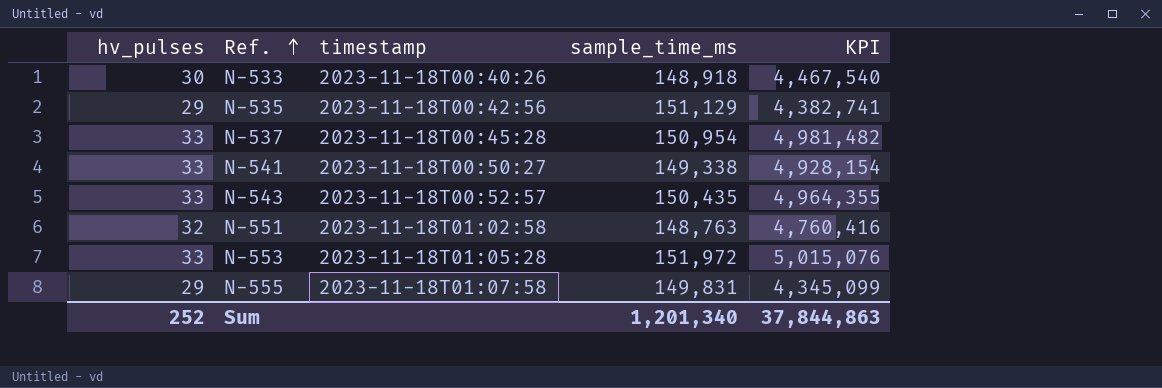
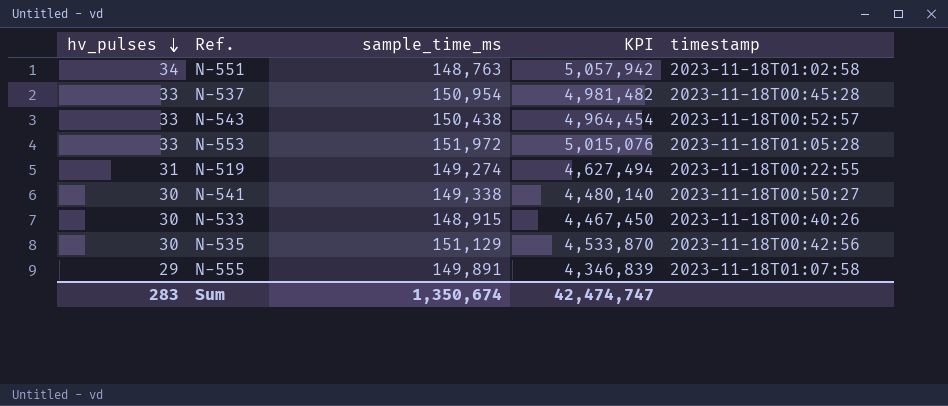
row order: Ref. ascending -> hv_pulses descending
column timestamp | position: 3 -> 5
N-551 | hv_pulses: 32 -> 34
N-551 | KPI: 4,760,416 -> 5,057,942
N-543 | sample_time_ms: 150,435 -> 150,438
N-543 | KPI: 4,964,355 -> 4,964,454
row N-519: none -> 31 | 149,274 | 4,627,494 | 2023-11-18T00:22:55
N-541 | hv_pulses: 33 -> 30
N-541 | KPI: 4,928,154 -> 4,480,140
N-533 | sample_time_ms: 148,918 -> 148,915
N-533 | KPI: 4,467,540 -> 4,467,450
N-535 | hv_pulses: 29 -> 30
N-535 | KPI: 4,382,741 -> 4,533,870
N-555 | sample_time_ms: 149,831 -> 149,891
N-555 | KPI: 4,345,099 -> 4,346,839
Sum | hv_pulses: 252 -> 283
Sum | sample_time_ms: 1,201,340 -> 1,350,674
Sum | KPI: 37,844,863 -> 42,474,747

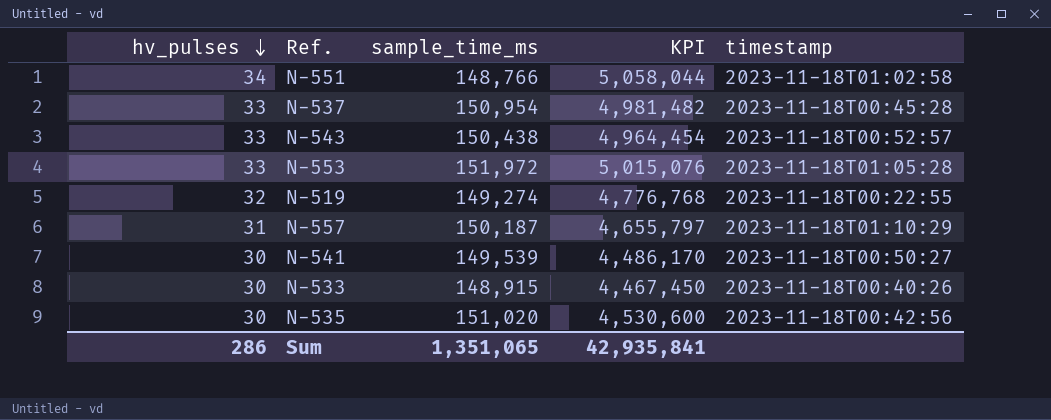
row N-555: 29 | 149,891 | 4,346,839 | 2023-11-18T01:07:58 -> none
N-551 | sample_time_ms: 148,763 -> 148,766
N-551 | KPI: 5,057,942 -> 5,058,044
N-519 | hv_pulses: 31 -> 32
N-519 | KPI: 4,627,494 -> 4,776,768
row N-557: none -> 31 | 150,187 | 4,655,797 | 2023-11-18T01:10:29
N-541 | sample_time_ms: 149,338 -> 149,539
N-541 | KPI: 4,480,140 -> 4,486,170
N-535 | sample_time_ms: 151,129 -> 151,020
N-535 | KPI: 4,533,870 -> 4,530,600
Sum | hv_pulses: 283 -> 286
Sum | sample_time_ms: 1,350,674 -> 1,351,065
Sum | KPI: 42,474,747 -> 42,935,841

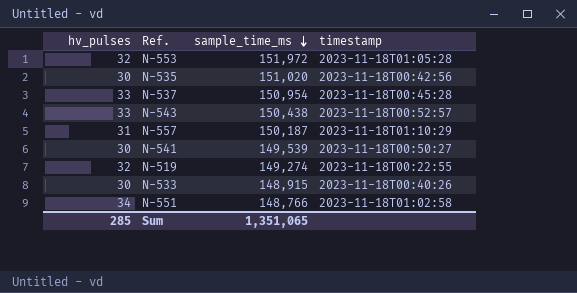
row order: hv_pulses descending -> sample_time_ms descending
column KPI | formula: [hv_pulses] * [sample_time_ms] -> none
N-553 | hv_pulses: 33 -> 32
Sum | hv_pulses: 286 -> 285

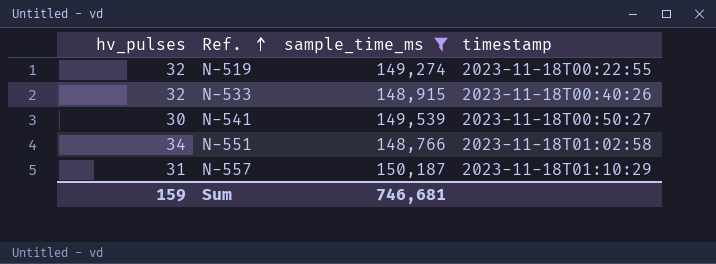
filter: none -> sample_time_ms <= 150,187
row order: sample_time_ms descending -> Ref. ascending
N-533 | hv_pulses: 30 -> 32
Sum | hv_pulses: 285 -> 159
Sum | sample_time_ms: 1,351,065 -> 746,681

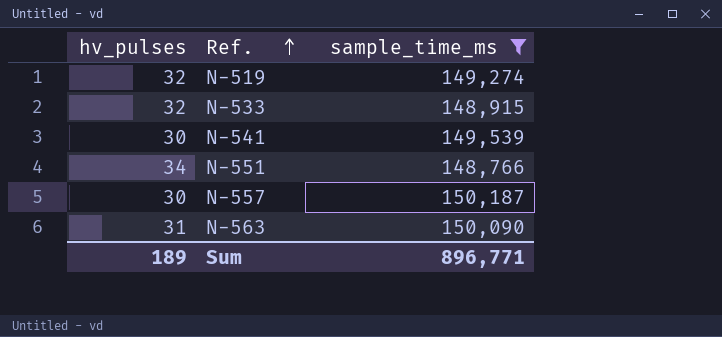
column timestamp | position: 4 -> none
N-557 | hv_pulses: 31 -> 30
row N-563: none -> 31 | 150,090
Sum | hv_pulses: 159 -> 189
Sum | sample_time_ms: 746,681 -> 896,771

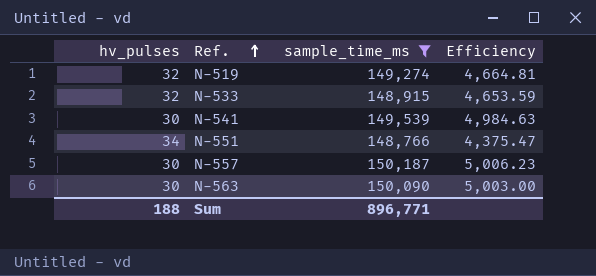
column Efficiency | formula: none -> [sample_time_ms] / [hv_pulses]
N-563 | hv_pulses: 31 -> 30
Sum | hv_pulses: 189 -> 188

